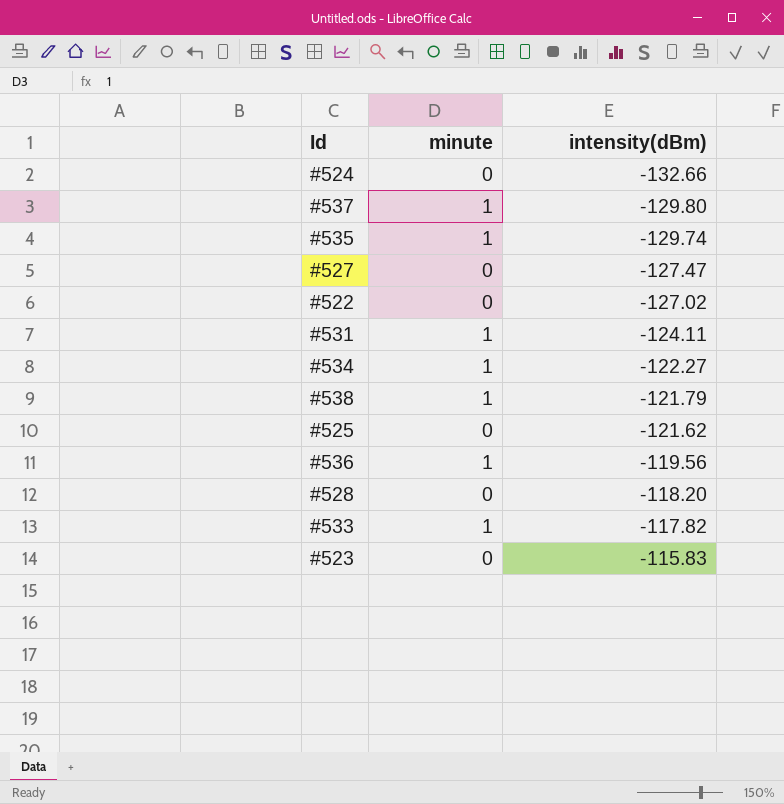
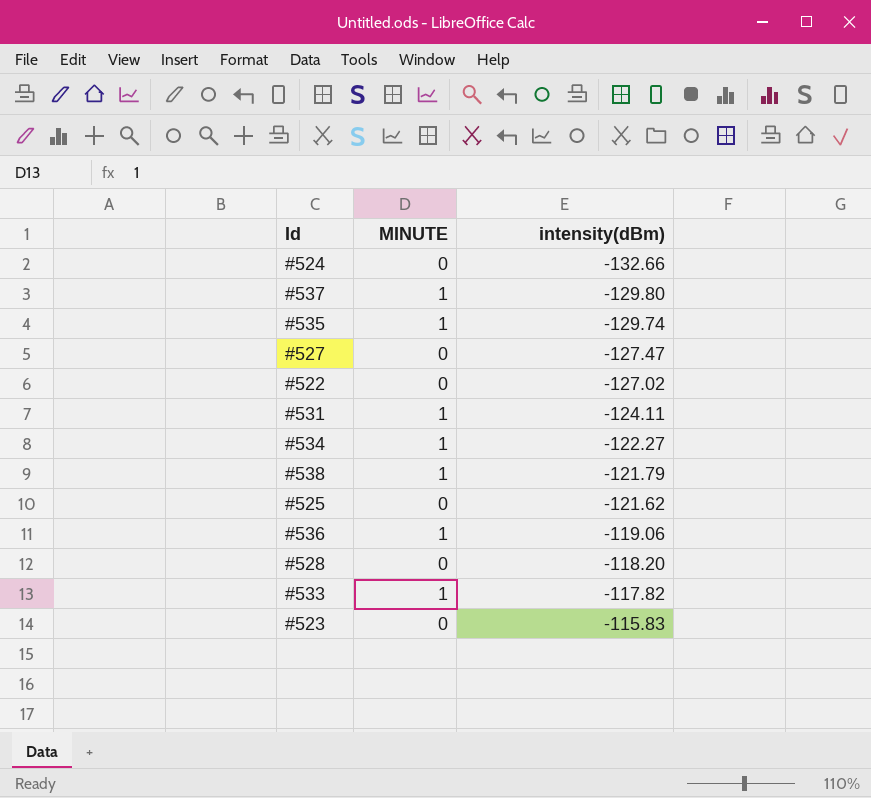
column name: minute -> MINUTE
#536 | intensity(dBm): -119.56 -> -119.06

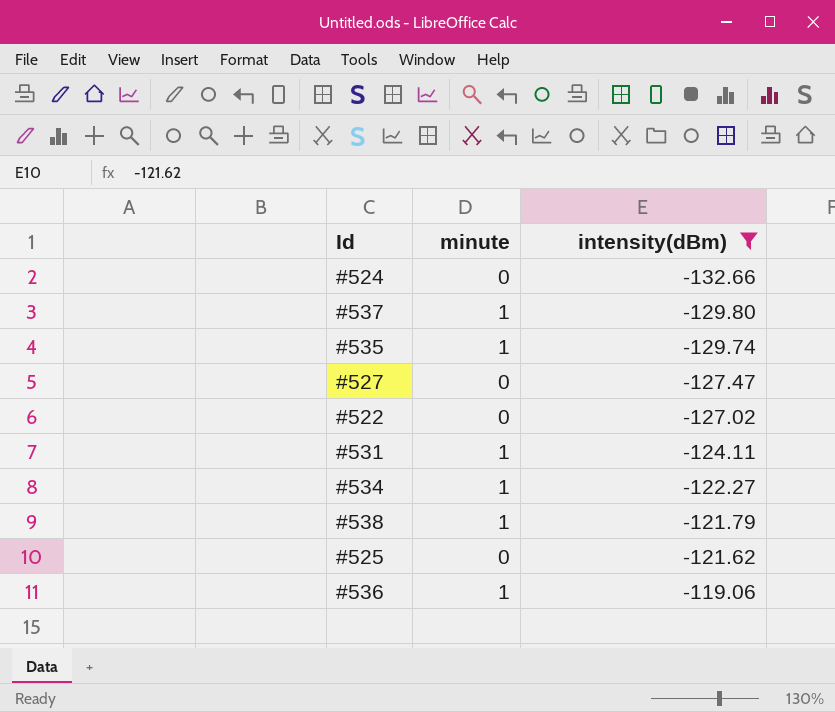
filter: none -> intensity(dBm) <= -119.06
column name: MINUTE -> minute

